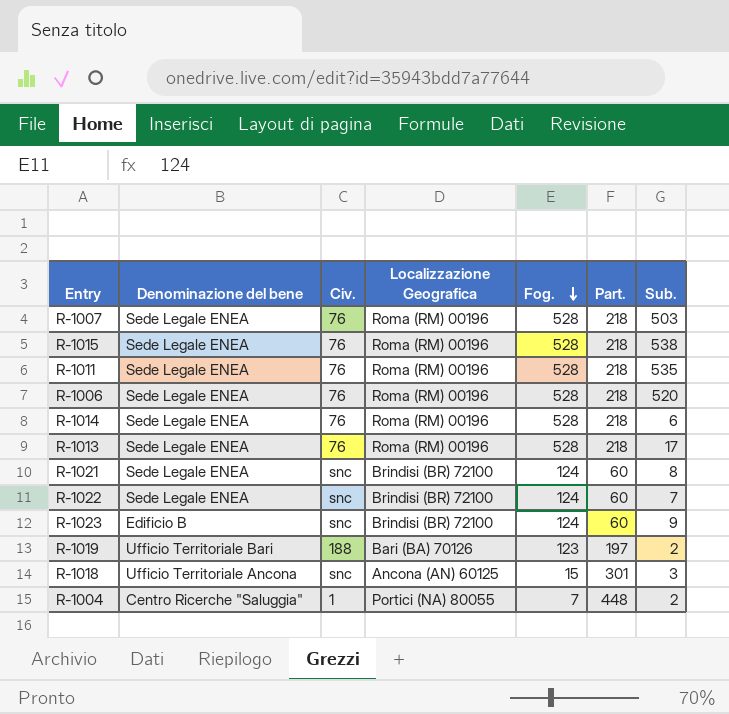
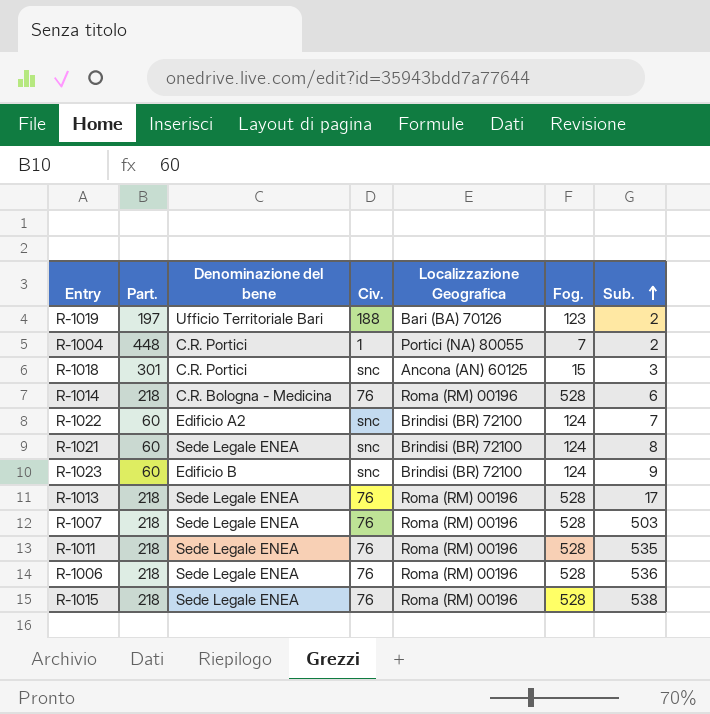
row order: Fog. descending -> Sub. ascending
column Part. | position: 6 -> 2
R-1004 | Denominazione del bene: Centro Ricerche "Saluggia" -> C.R. Portici
R-1018 | Denominazione del bene: Ufficio Territoriale Ancona -> C.R. Portici
R-1014 | Denominazione del bene: Sede Legale ENEA -> C.R. Bologna - Medicina
R-1022 | Denominazione del bene: Sede Legale ENEA -> Edificio A2
R-1006 | Sub.: 520 -> 536

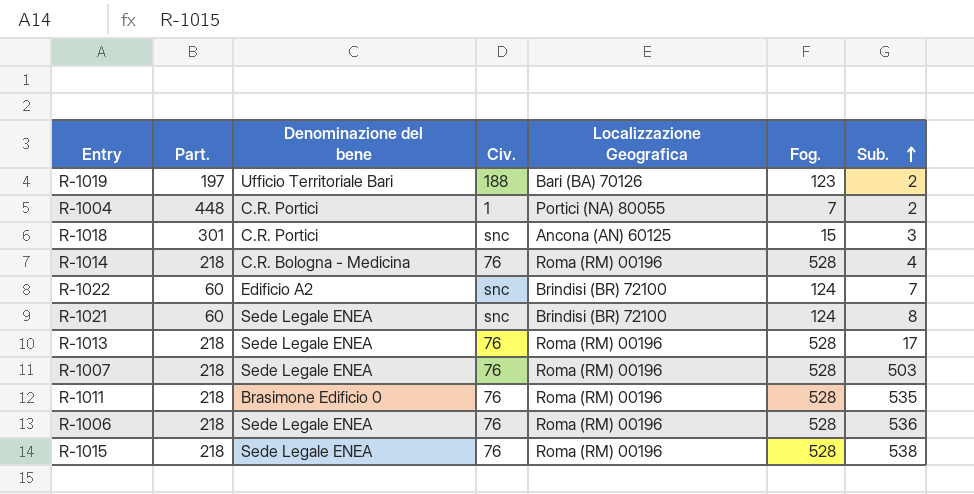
row R-1023: 60 | Edificio B | snc | Brindisi (BR) 72100 | 124 | 9 -> none
R-1014 | Sub.: 6 -> 4
R-1011 | Denominazione del bene: Sede Legale ENEA -> Brasimone Edificio 0

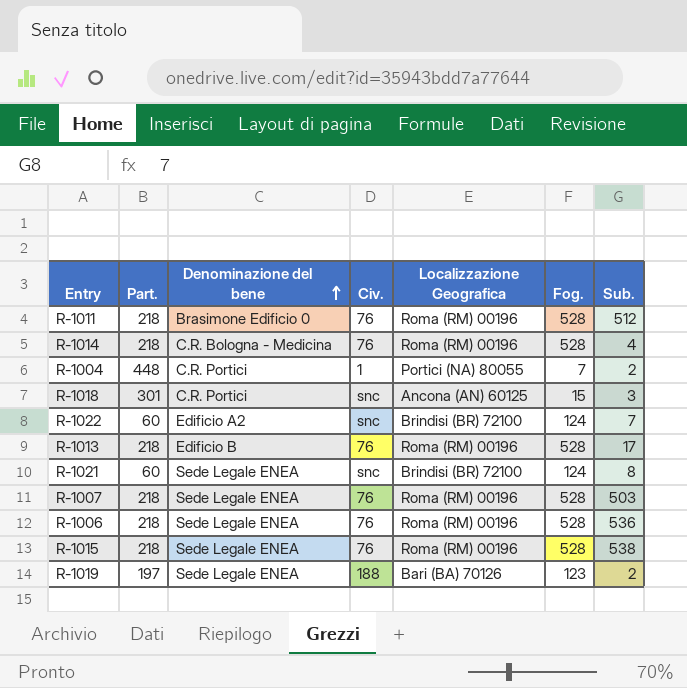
row order: Sub. ascending -> Denominazione del bene ascending
R-1011 | Sub.: 535 -> 512
R-1013 | Denominazione del bene: Sede Legale ENEA -> Edificio B
R-1019 | Denominazione del bene: Ufficio Territoriale Bari -> Sede Legale ENEA

